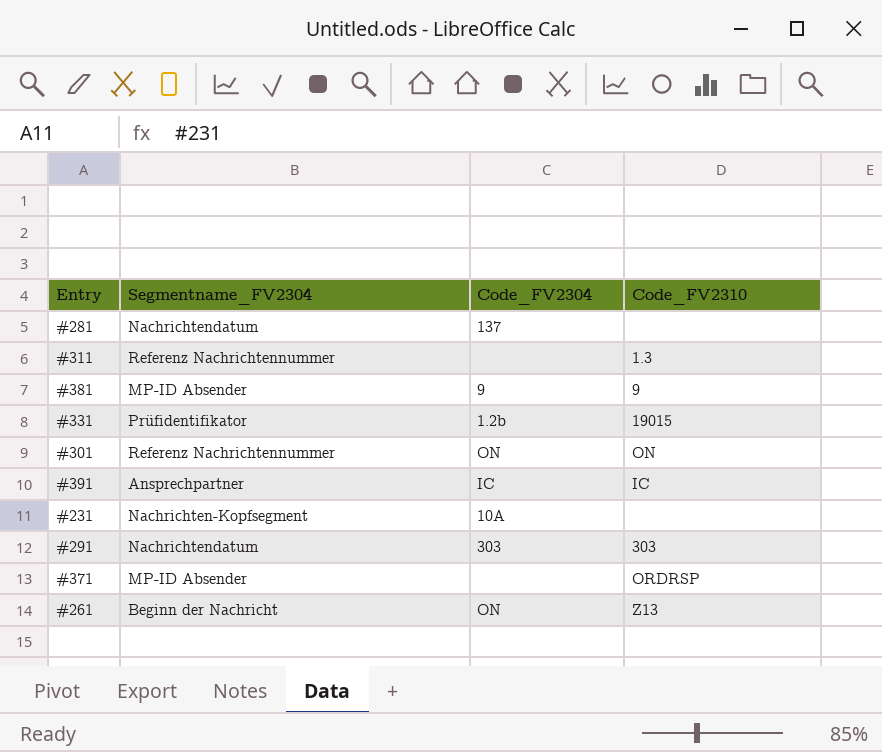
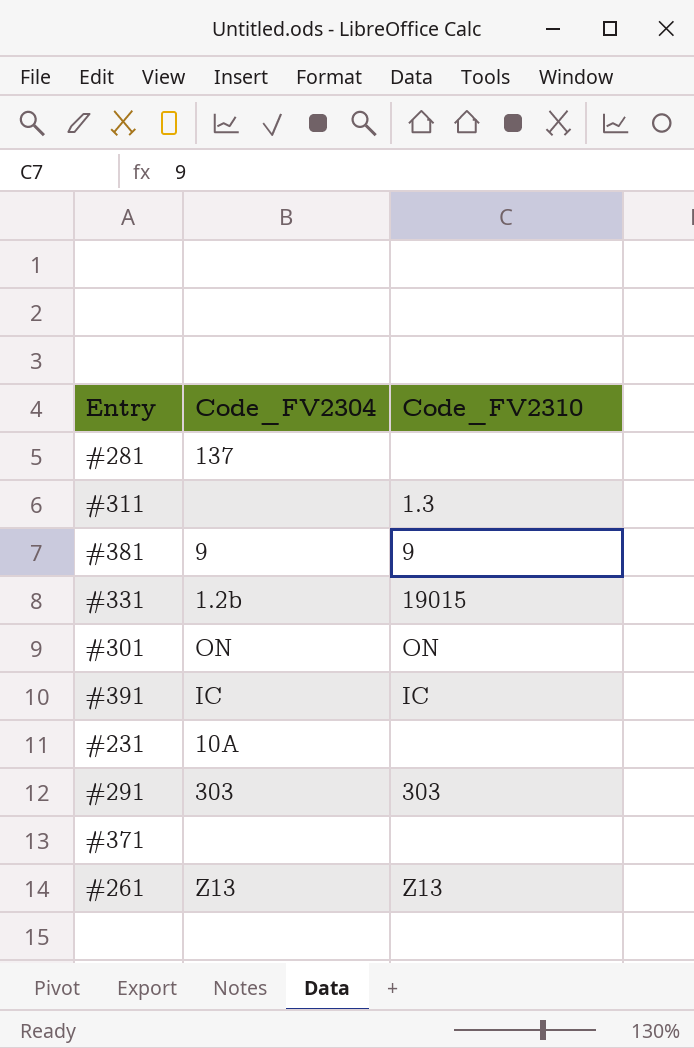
column Segmentname_FV2304 | position: 2 -> none
#371 | Code_FV2310: ORDRSP -> none
#261 | Code_FV2304: ON -> Z13

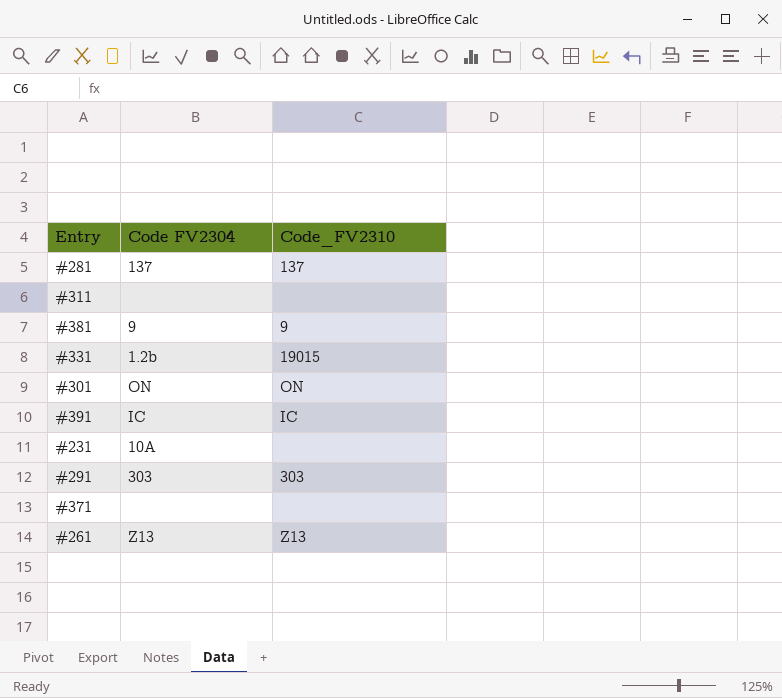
column name: Code_FV2304 -> Code FV2304
#281 | Code_FV2310: none -> 137
#311 | Code_FV2310: 1.3 -> none

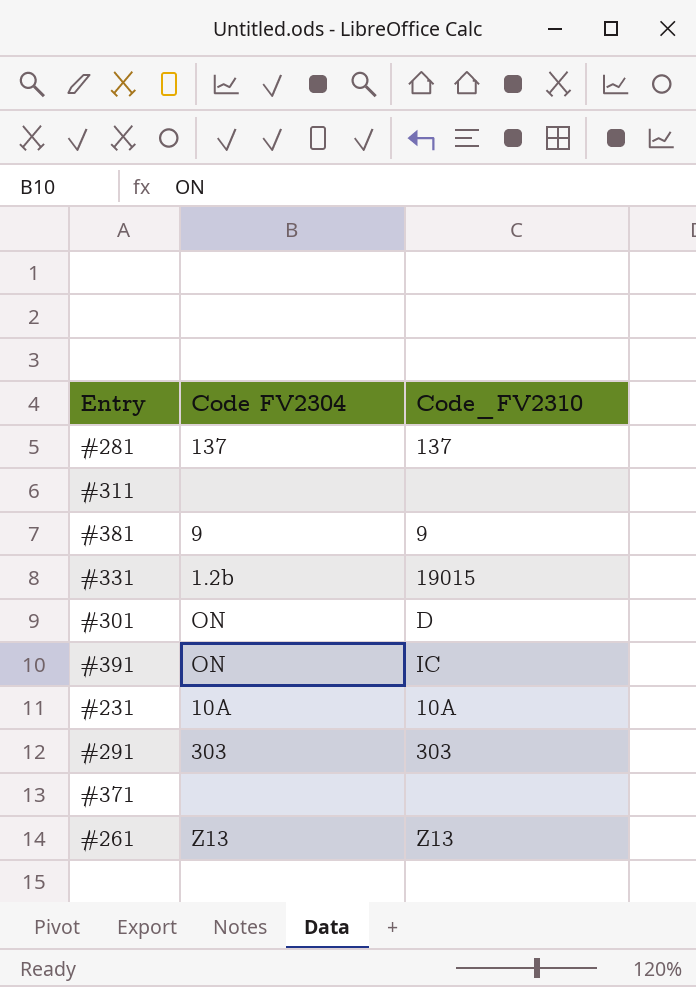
#301 | Code_FV2310: ON -> D
#391 | Code FV2304: IC -> ON
#231 | Code_FV2310: none -> 10A

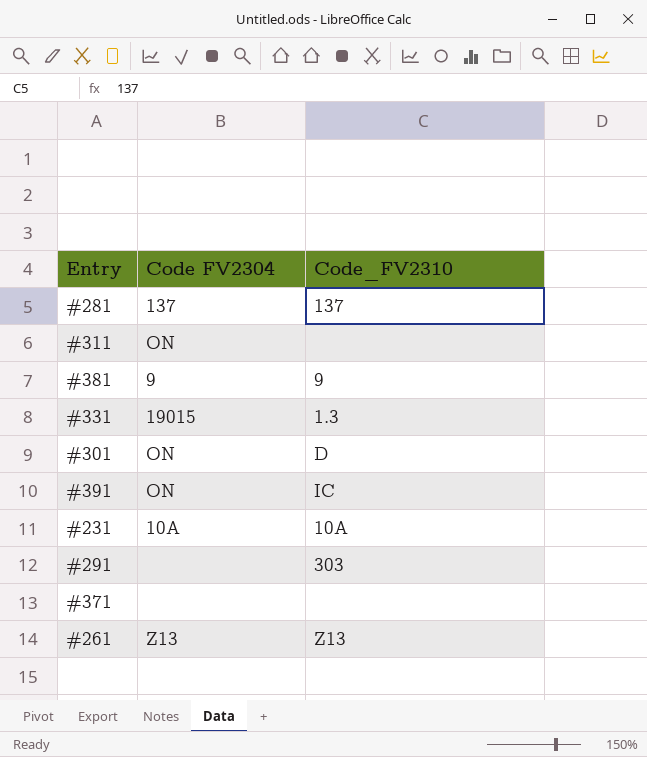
#311 | Code FV2304: none -> ON
#331 | Code FV2304: 1.2b -> 19015
#331 | Code_FV2310: 19015 -> 1.3
#291 | Code FV2304: 303 -> none

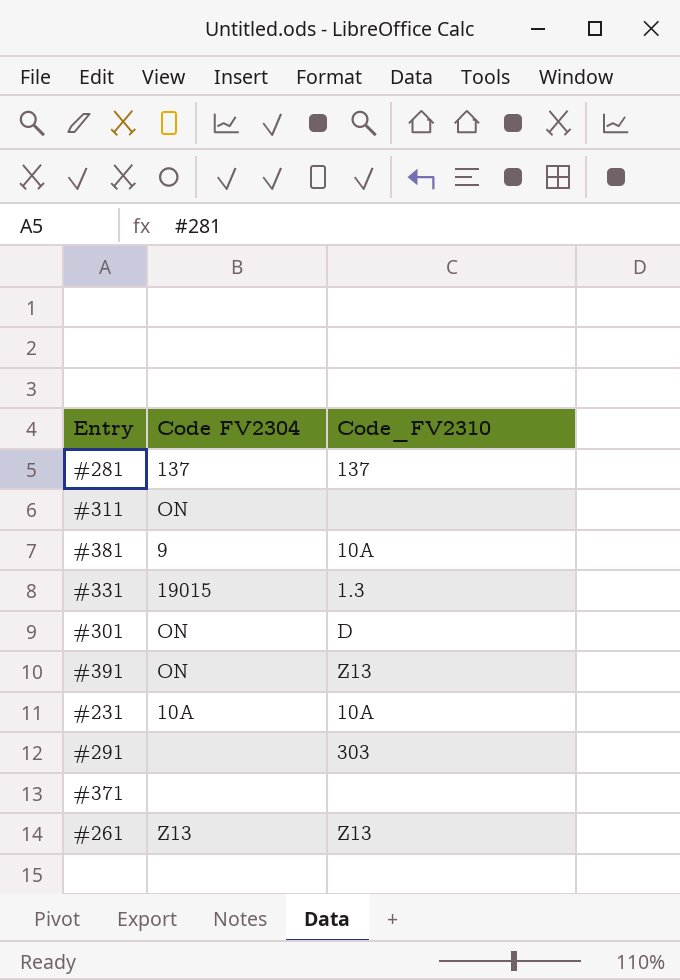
#381 | Code_FV2310: 9 -> 10A
#391 | Code_FV2310: IC -> Z13

